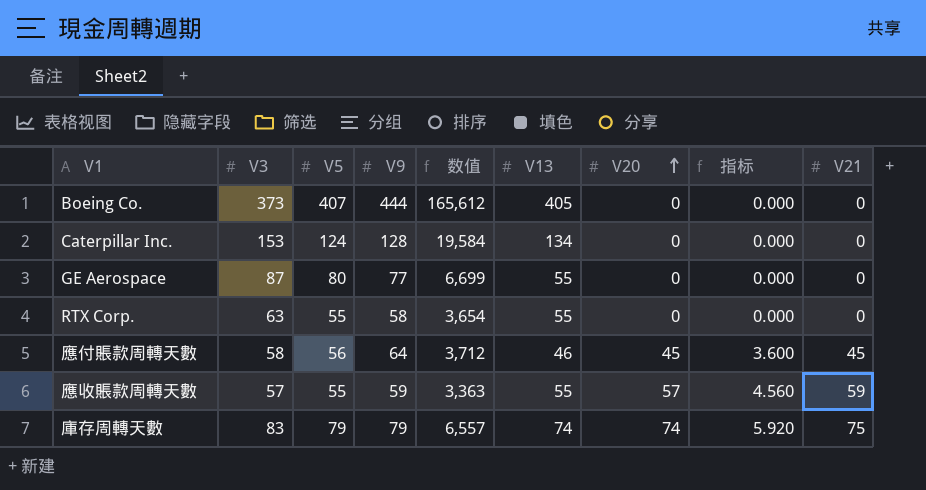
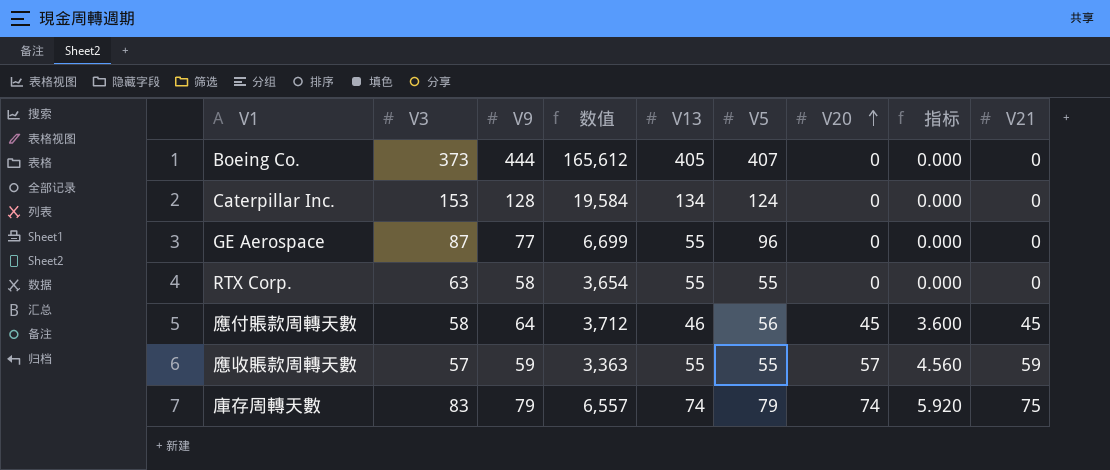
column V5 | position: 3 -> 6
GE Aerospace | V5: 80 -> 96

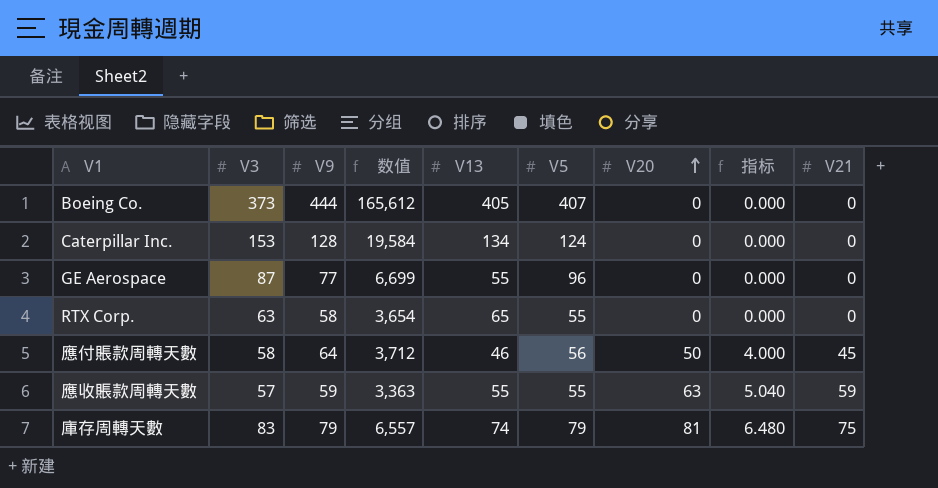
RTX Corp. | V13: 55 -> 65
應付賬款周轉天數 | V20: 45 -> 50
應付賬款周轉天數 | 指标: 3.600 -> 4.000
應收賬款周轉天數 | V20: 57 -> 63
應收賬款周轉天數 | 指标: 4.560 -> 5.040
庫存周轉天數 | V20: 74 -> 81
庫存周轉天數 | 指标: 5.920 -> 6.480

